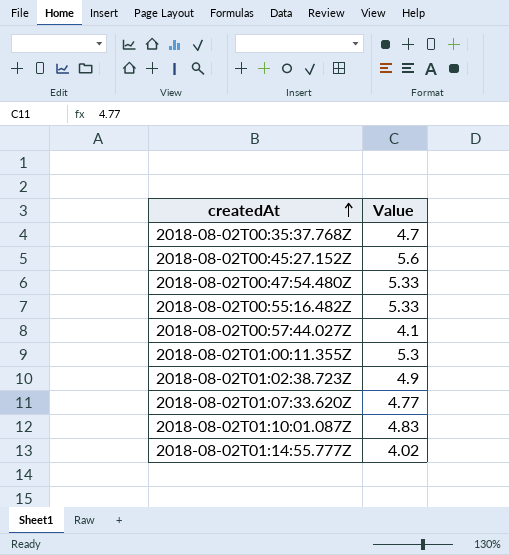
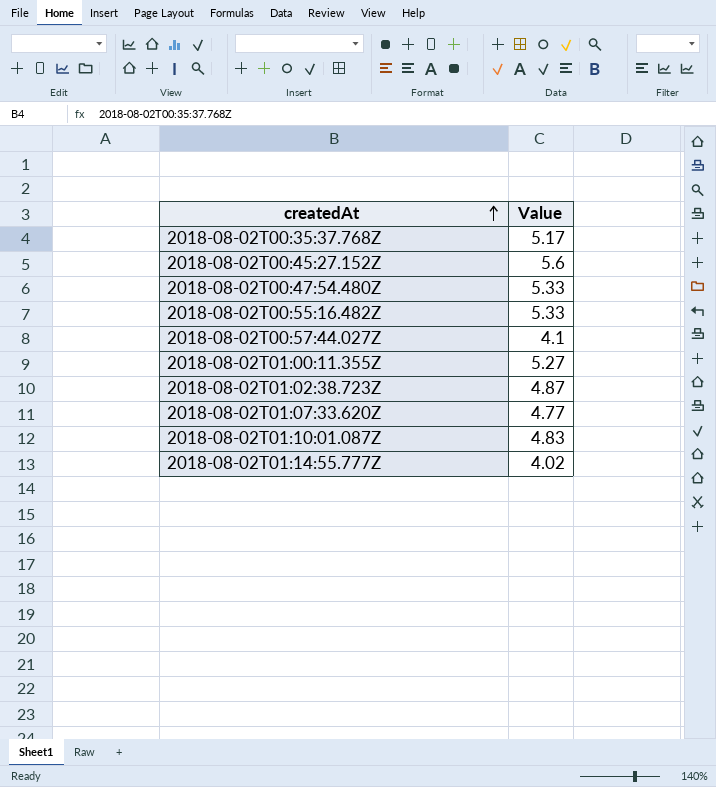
2018-08-02T00:35:37.768Z | Value: 4.7 -> 5.17
2018-08-02T01:00:11.355Z | Value: 5.3 -> 5.27
2018-08-02T01:02:38.723Z | Value: 4.9 -> 4.87

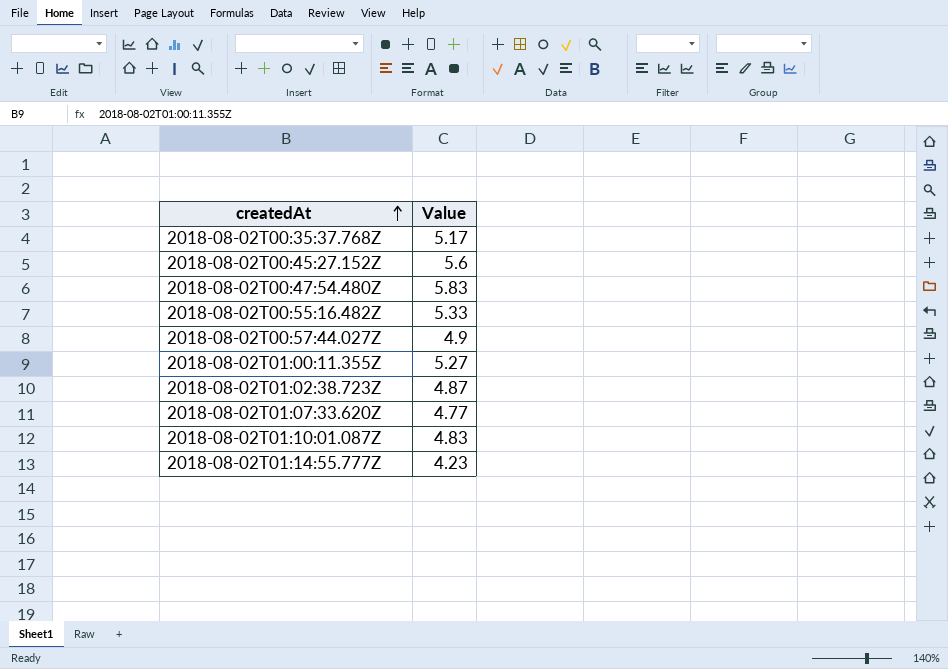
2018-08-02T00:47:54.480Z | Value: 5.33 -> 5.83
2018-08-02T00:57:44.027Z | Value: 4.1 -> 4.9
2018-08-02T01:14:55.777Z | Value: 4.02 -> 4.23

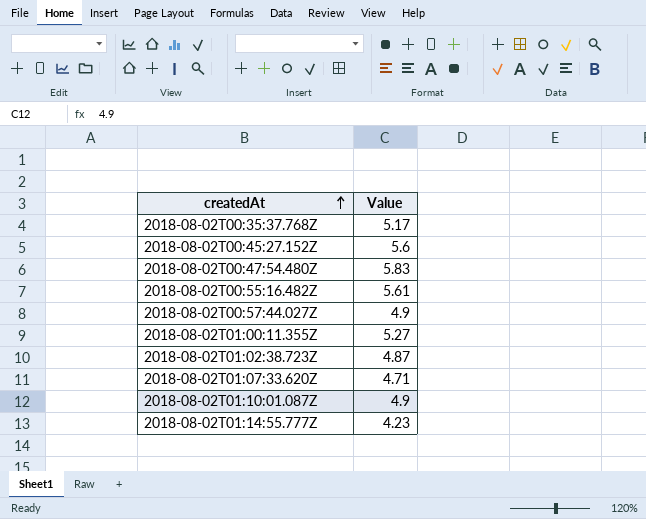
2018-08-02T00:55:16.482Z | Value: 5.33 -> 5.61
2018-08-02T01:07:33.620Z | Value: 4.77 -> 4.71
2018-08-02T01:10:01.087Z | Value: 4.83 -> 4.9

